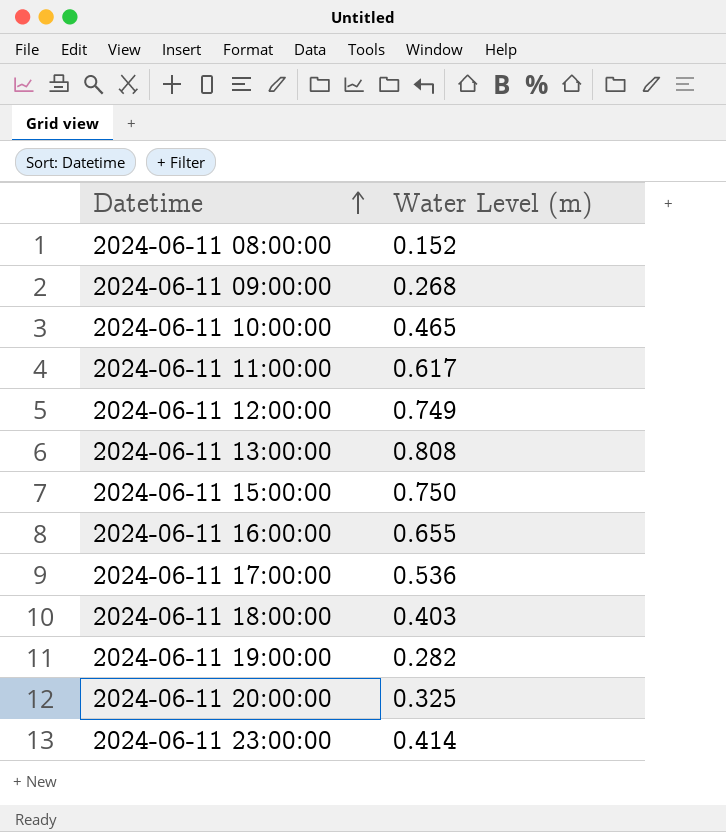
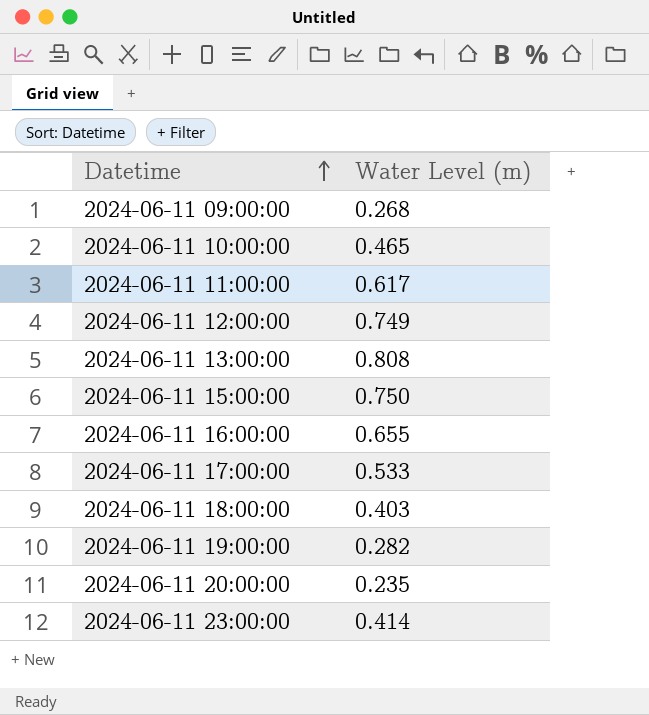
row 2024-06-11 08:00:00: 0.152 -> none
2024-06-11 17:00:00 | Water Level (m): 0.536 -> 0.533
2024-06-11 20:00:00 | Water Level (m): 0.325 -> 0.235

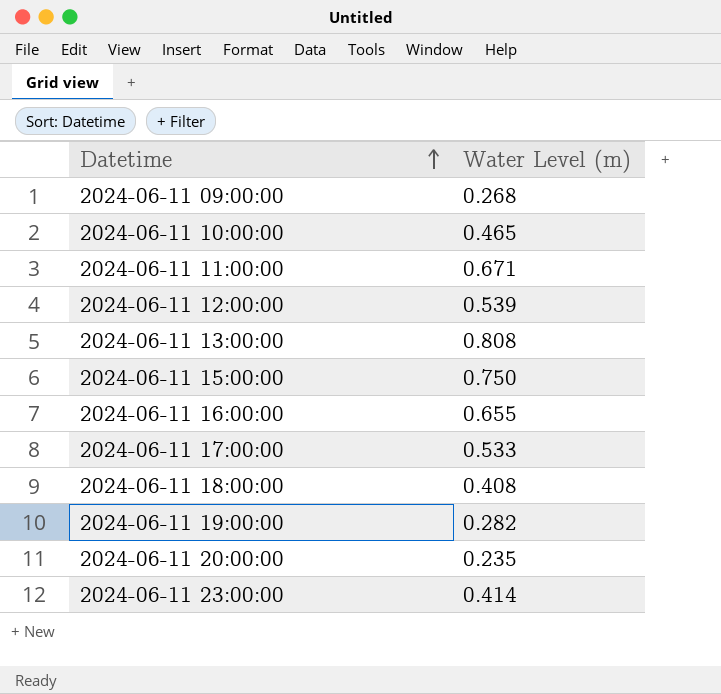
2024-06-11 11:00:00 | Water Level (m): 0.617 -> 0.671
2024-06-11 12:00:00 | Water Level (m): 0.749 -> 0.539
2024-06-11 18:00:00 | Water Level (m): 0.403 -> 0.408

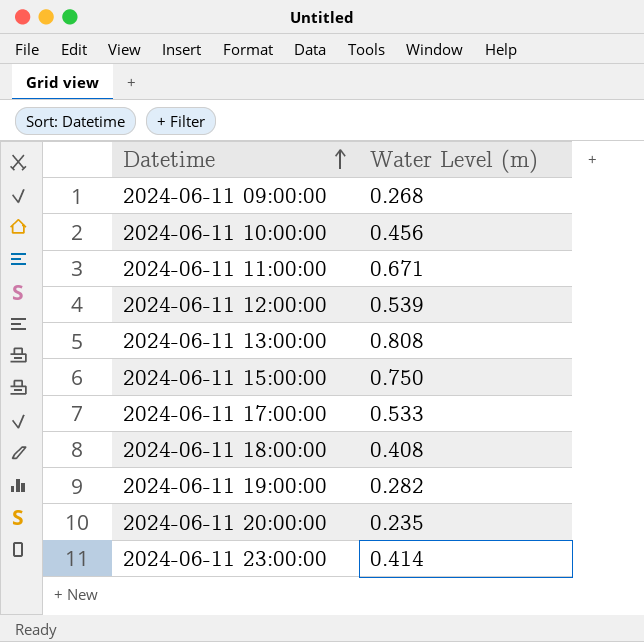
row 2024-06-11 16:00:00: 0.655 -> none
2024-06-11 10:00:00 | Water Level (m): 0.465 -> 0.456

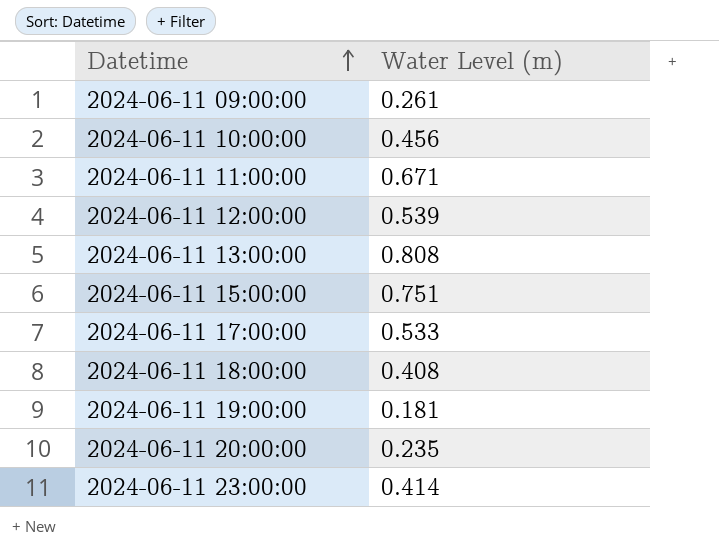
2024-06-11 09:00:00 | Water Level (m): 0.268 -> 0.261
2024-06-11 15:00:00 | Water Level (m): 0.750 -> 0.751
2024-06-11 19:00:00 | Water Level (m): 0.282 -> 0.181

